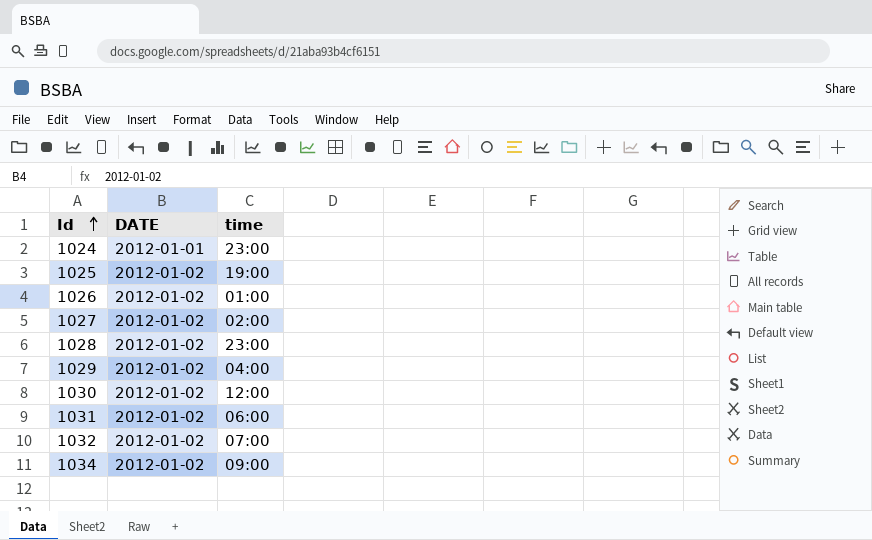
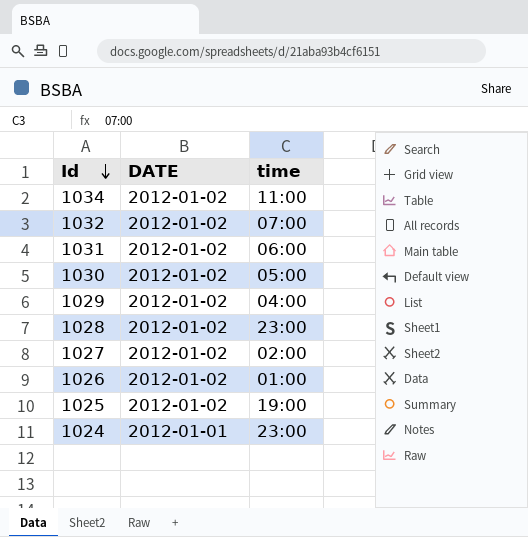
row order: Id ascending -> Id descending
1034 | time: 09:00 -> 11:00
1030 | time: 12:00 -> 05:00

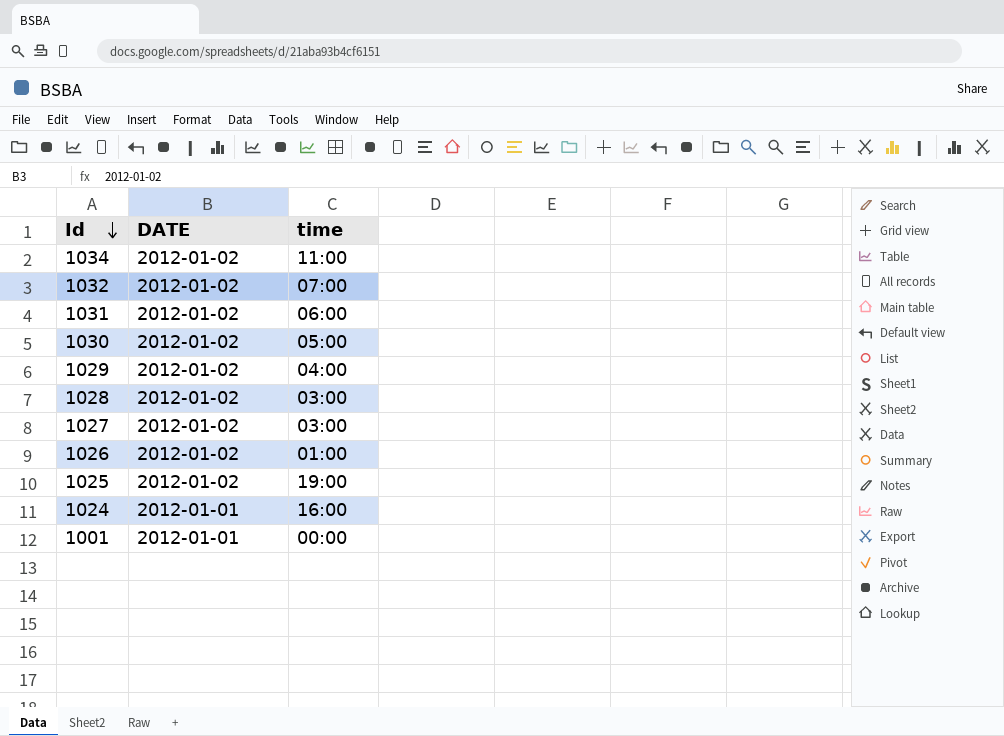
1028 | time: 23:00 -> 03:00
1027 | time: 02:00 -> 03:00
1024 | time: 23:00 -> 16:00
row 1001: none -> 2012-01-01 | 00:00

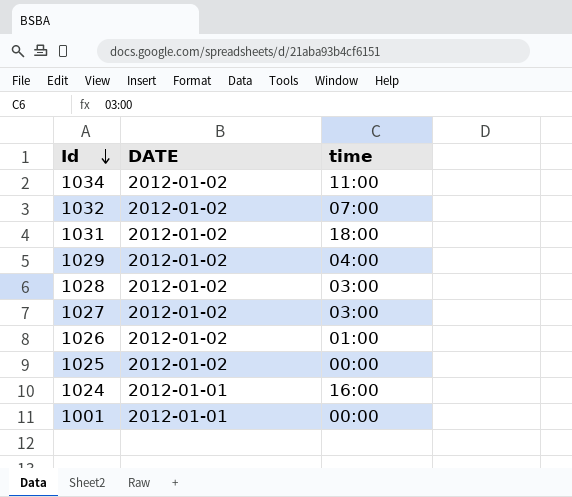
row 1030: 2012-01-02 | 05:00 -> none
1031 | time: 06:00 -> 18:00
1025 | time: 19:00 -> 00:00

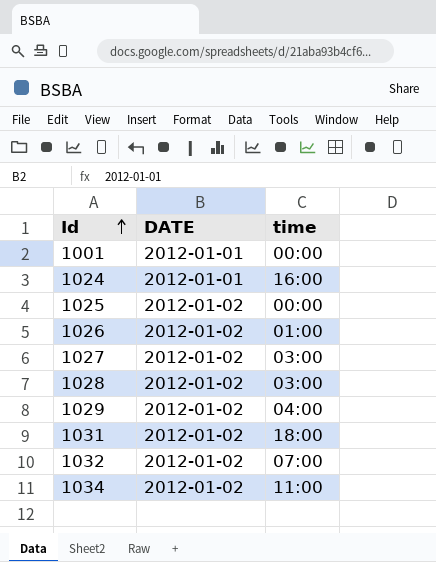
row order: Id descending -> Id ascending

